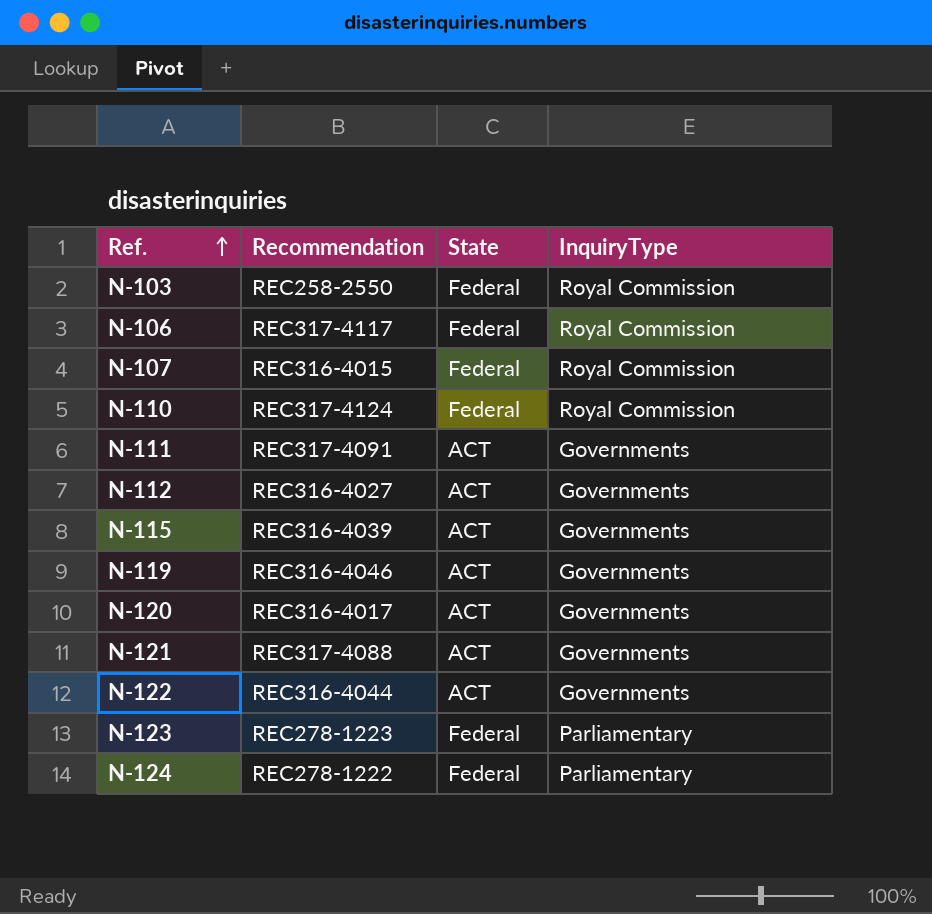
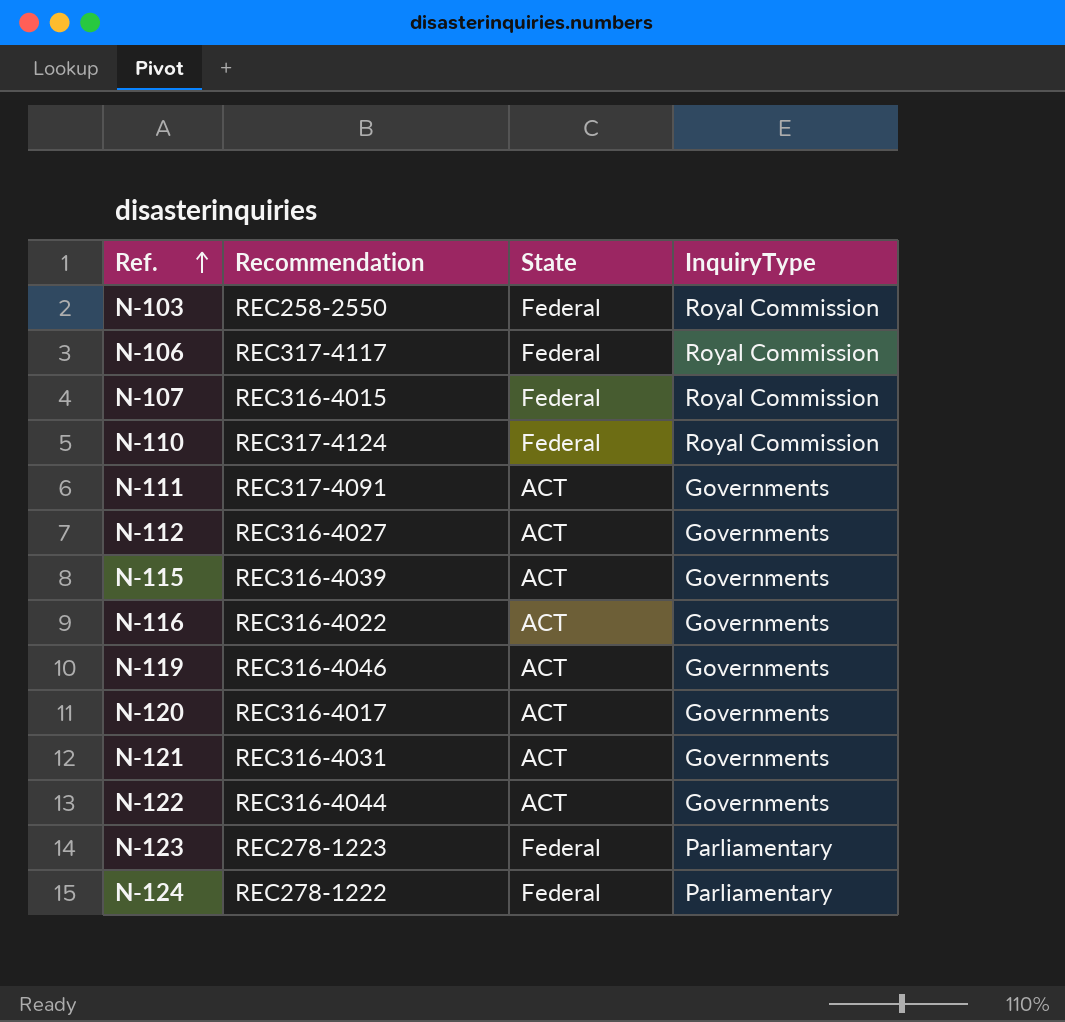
row N-116: none -> REC316-4022 | ACT | Governments
N-121 | Recommendation: REC317-4088 -> REC316-4031

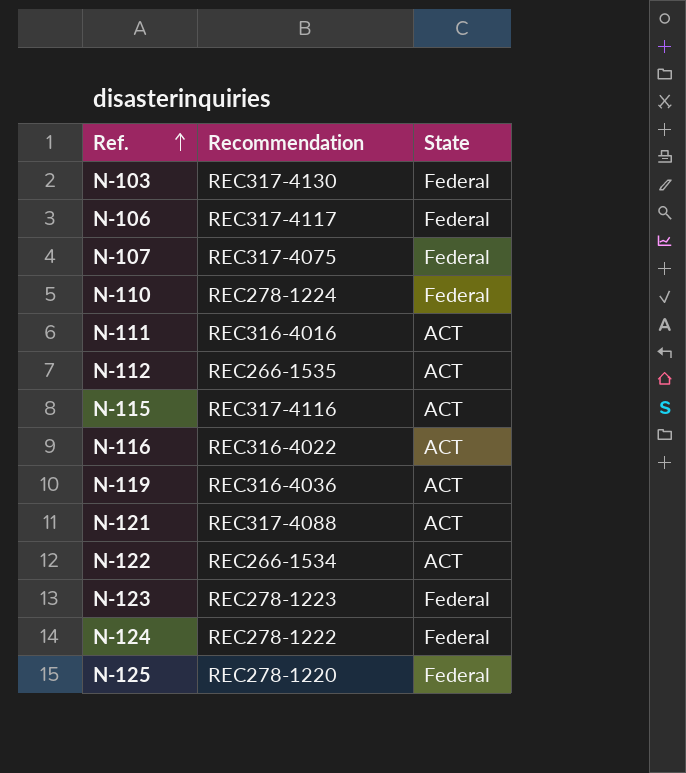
column InquiryType | position: 4 -> none
row N-120: REC316-4017 | ACT | Governments -> none
N-103 | Recommendation: REC258-2550 -> REC317-4130
N-107 | Recommendation: REC316-4015 -> REC317-4075
N-110 | Recommendation: REC317-4124 -> REC278-1224
N-111 | Recommendation: REC317-4091 -> REC316-4016
N-112 | Recommendation: REC316-4027 -> REC266-1535
N-115 | Recommendation: REC316-4039 -> REC317-4116
N-119 | Recommendation: REC316-4046 -> REC316-4036
N-121 | Recommendation: REC316-4031 -> REC317-4088
N-122 | Recommendation: REC316-4044 -> REC266-1534
row N-125: none -> REC278-1220 | Federal

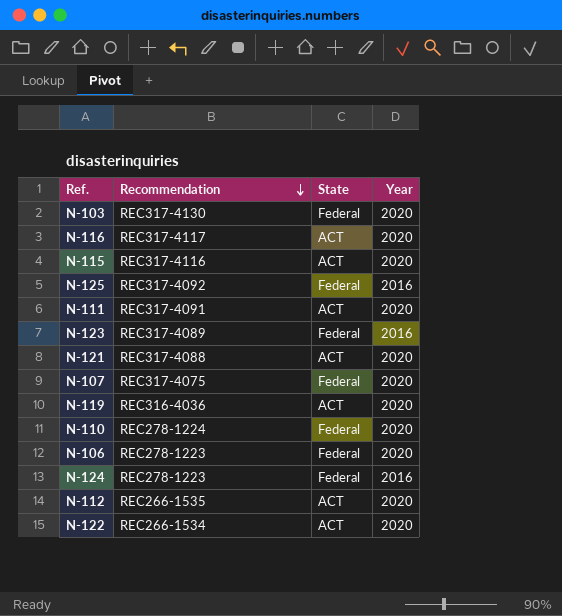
row order: Ref. ascending -> Recommendation descending
column Year | position: none -> 4
N-116 | Recommendation: REC316-4022 -> REC317-4117
N-125 | Recommendation: REC278-1220 -> REC317-4092
N-111 | Recommendation: REC316-4016 -> REC317-4091
N-123 | Recommendation: REC278-1223 -> REC317-4089
N-106 | Recommendation: REC317-4117 -> REC278-1223
N-124 | Recommendation: REC278-1222 -> REC278-1223

